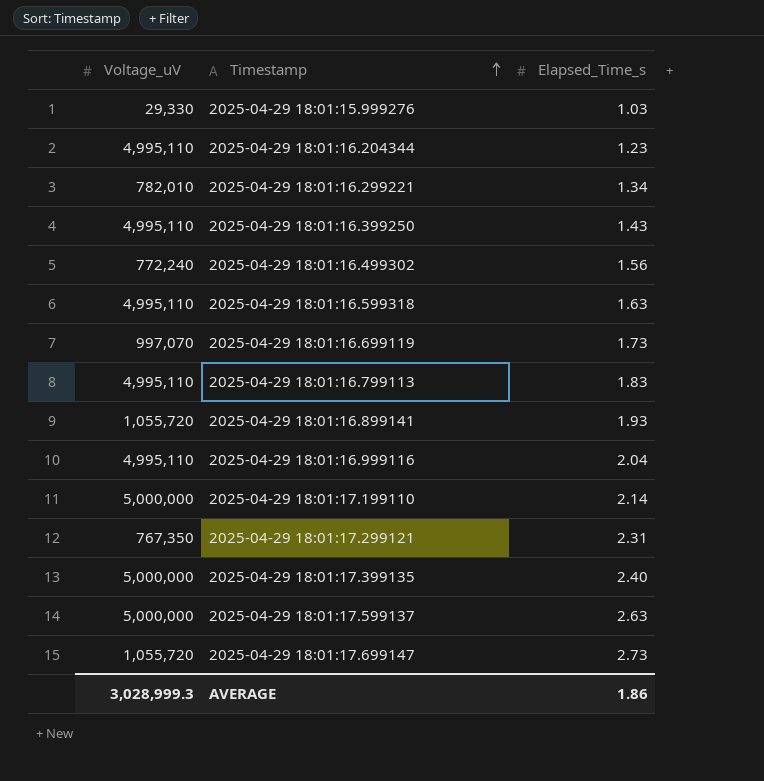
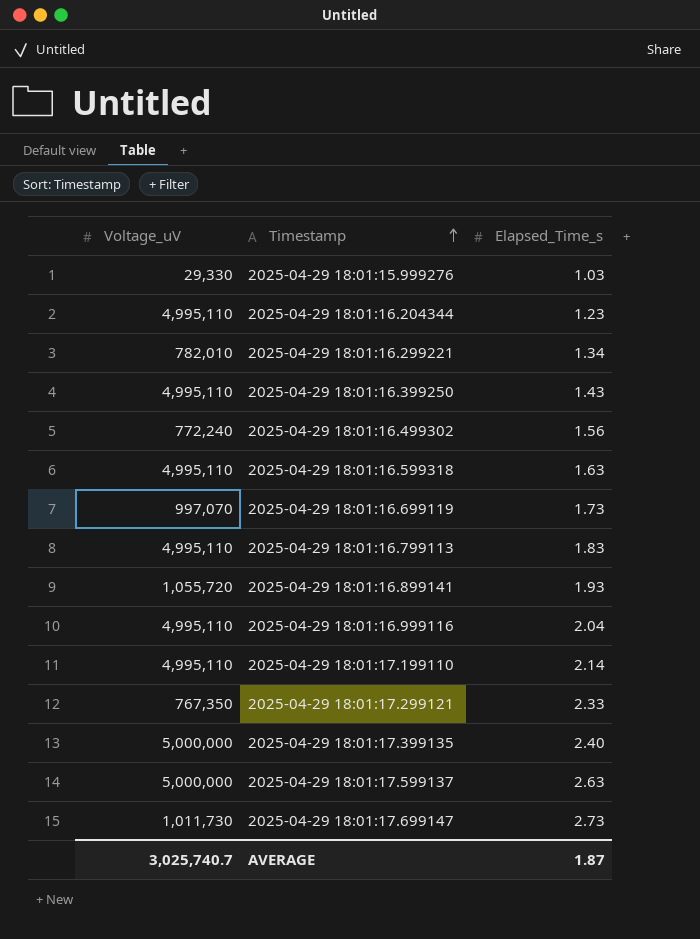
2025-04-29 18:01:17.199110 | Voltage_uV: 5,000,000 -> 4,995,110
2025-04-29 18:01:17.299121 | Elapsed_Time_s: 2.31 -> 2.33
2025-04-29 18:01:17.699147 | Voltage_uV: 1,055,720 -> 1,011,730
AVERAGE | Voltage_uV: 3,028,999.3 -> 3,025,740.7
AVERAGE | Elapsed_Time_s: 1.86 -> 1.87

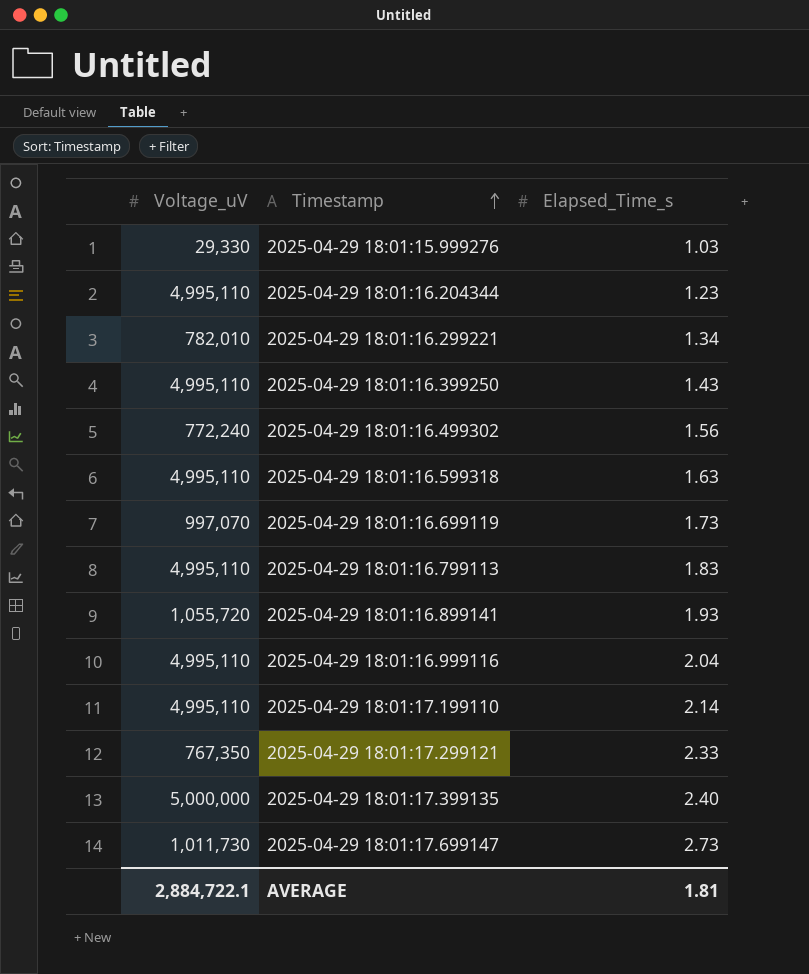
row 2025-04-29 18:01:17.599137: 5,000,000 | 2.63 -> none
AVERAGE | Voltage_uV: 3,025,740.7 -> 2,884,722.1
AVERAGE | Elapsed_Time_s: 1.87 -> 1.81

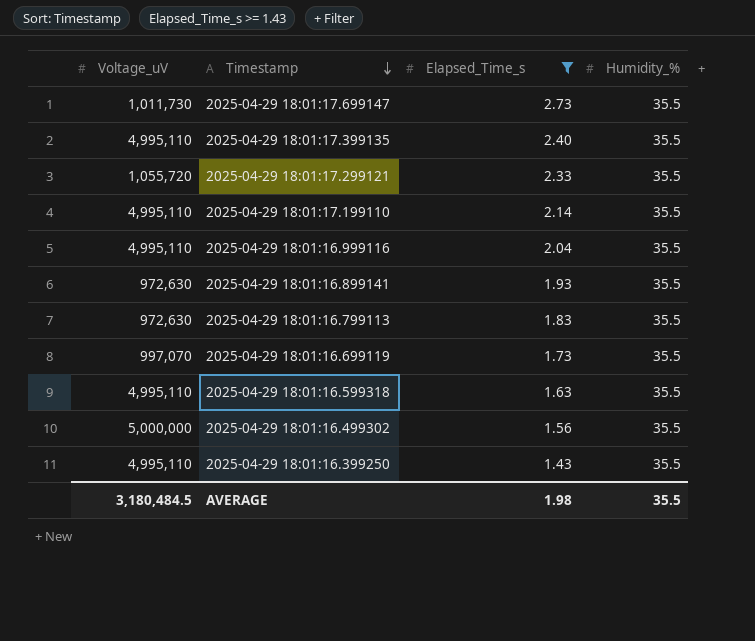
filter: none -> Elapsed_Time_s >= 1.43
row order: Timestamp ascending -> Timestamp descending
column Humidity_% | position: none -> 4
2025-04-29 18:01:17.399135 | Voltage_uV: 5,000,000 -> 4,995,110
2025-04-29 18:01:17.299121 | Voltage_uV: 767,350 -> 1,055,720
2025-04-29 18:01:16.899141 | Voltage_uV: 1,055,720 -> 972,630
2025-04-29 18:01:16.799113 | Voltage_uV: 4,995,110 -> 972,630
2025-04-29 18:01:16.499302 | Voltage_uV: 772,240 -> 5,000,000
AVERAGE | Voltage_uV: 2,884,722.1 -> 3,180,484.5
AVERAGE | Elapsed_Time_s: 1.81 -> 1.98

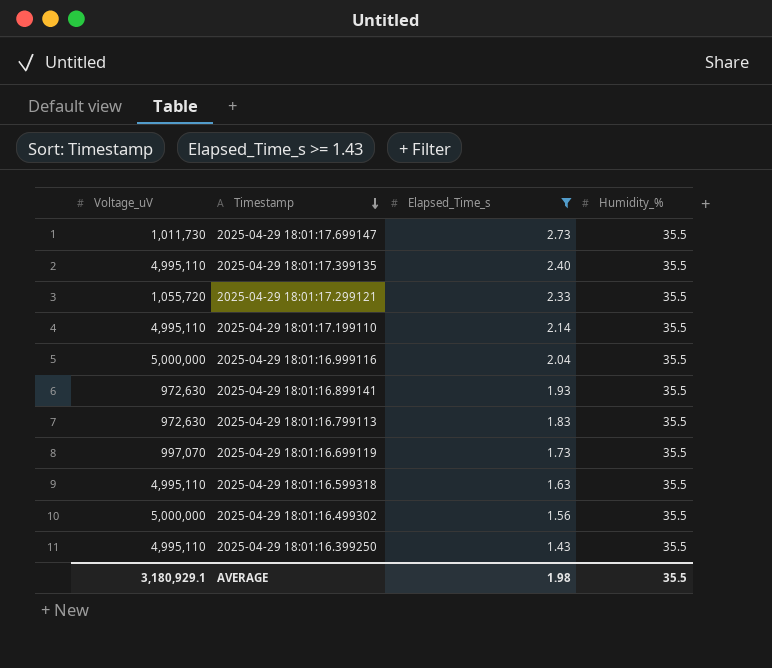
2025-04-29 18:01:16.999116 | Voltage_uV: 4,995,110 -> 5,000,000
AVERAGE | Voltage_uV: 3,180,484.5 -> 3,180,929.1

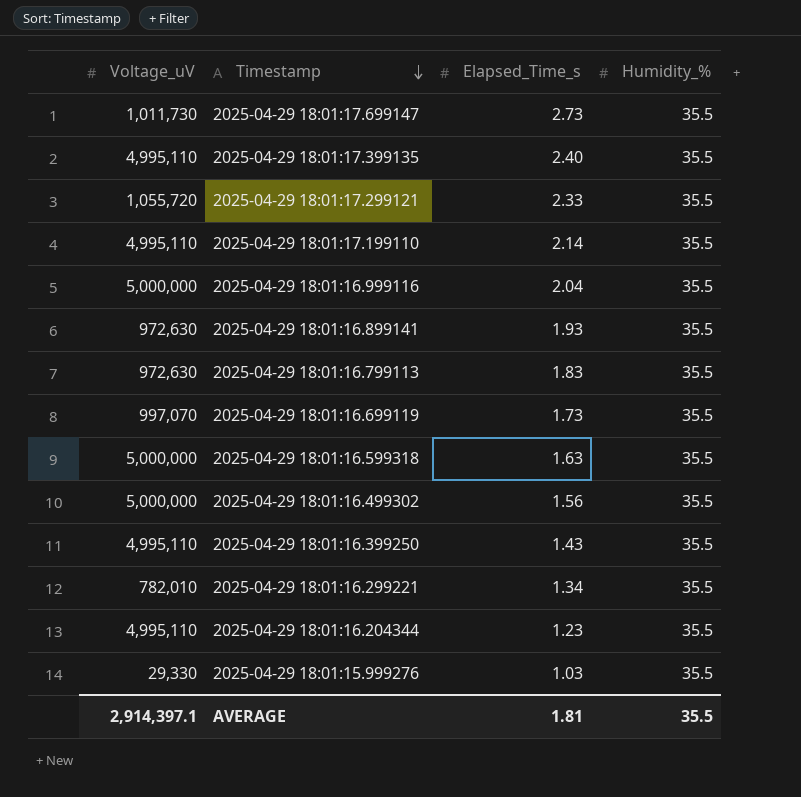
filter: Elapsed_Time_s >= 1.43 -> none
2025-04-29 18:01:16.599318 | Voltage_uV: 4,995,110 -> 5,000,000
AVERAGE | Voltage_uV: 3,180,929.1 -> 2,914,397.1
AVERAGE | Elapsed_Time_s: 1.98 -> 1.81

